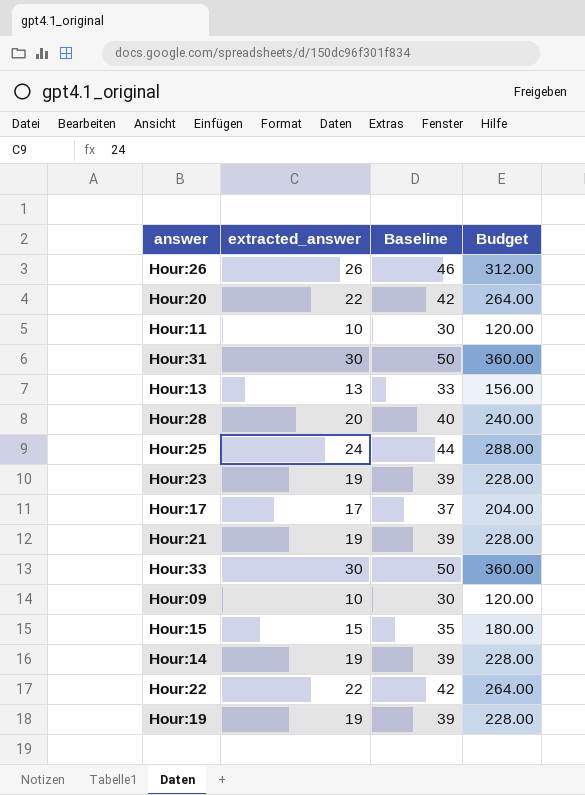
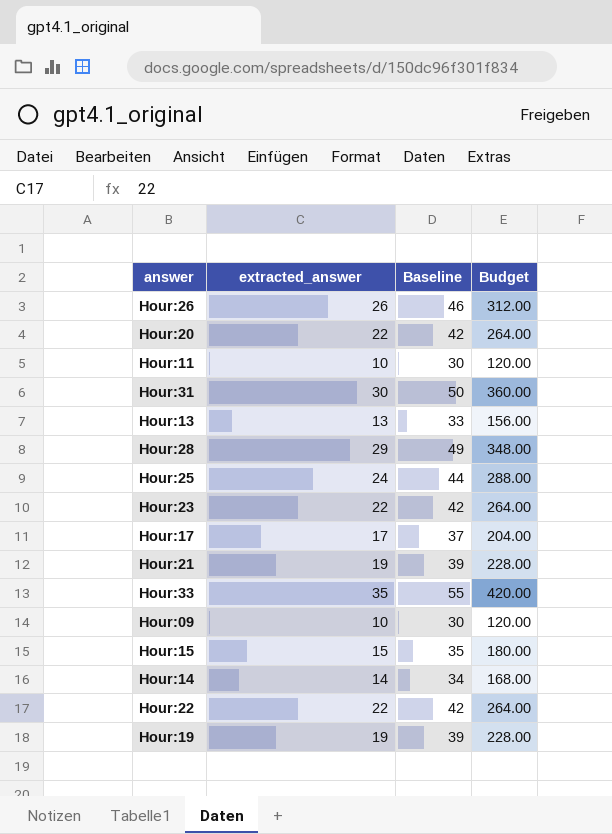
Hour:28 | extracted_answer: 20 -> 29
Hour:28 | Baseline: 40 -> 49
Hour:28 | Budget: 240.00 -> 348.00
Hour:23 | extracted_answer: 19 -> 22
Hour:23 | Baseline: 39 -> 42
Hour:23 | Budget: 228.00 -> 264.00
Hour:33 | extracted_answer: 30 -> 35
Hour:33 | Baseline: 50 -> 55
Hour:33 | Budget: 360.00 -> 420.00
Hour:14 | extracted_answer: 19 -> 14
Hour:14 | Baseline: 39 -> 34
Hour:14 | Budget: 228.00 -> 168.00

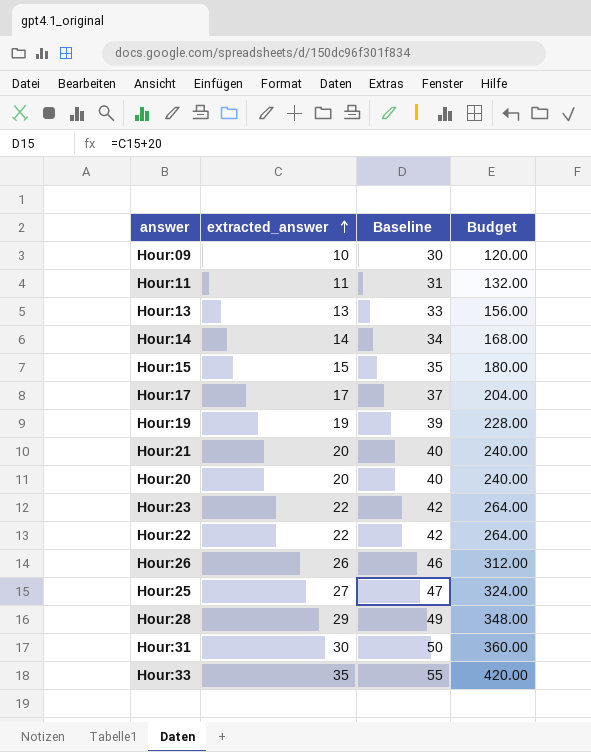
row order: none -> extracted_answer ascending
Hour:11 | extracted_answer: 10 -> 11
Hour:11 | Baseline: 30 -> 31
Hour:11 | Budget: 120.00 -> 132.00
Hour:21 | extracted_answer: 19 -> 20
Hour:21 | Baseline: 39 -> 40
Hour:21 | Budget: 228.00 -> 240.00
Hour:20 | extracted_answer: 22 -> 20
Hour:20 | Baseline: 42 -> 40
Hour:20 | Budget: 264.00 -> 240.00
Hour:25 | extracted_answer: 24 -> 27
Hour:25 | Baseline: 44 -> 47
Hour:25 | Budget: 288.00 -> 324.00

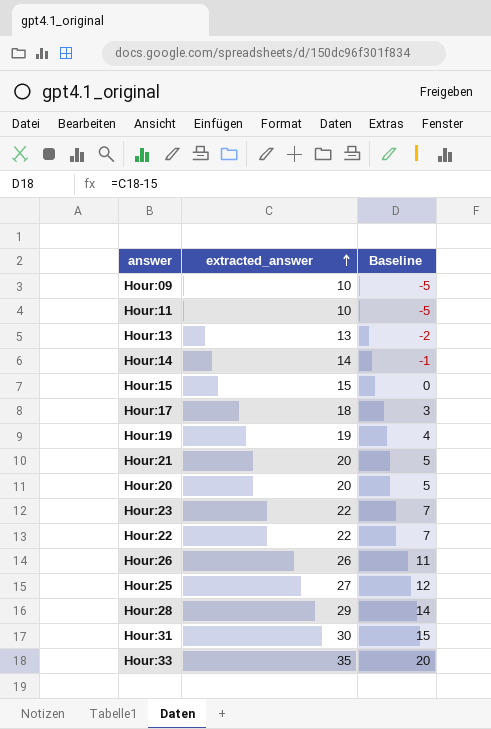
column Budget | formula: [extracted_answer] * 12 -> none
column Baseline | formula: [extracted_answer] + 20 -> [extracted_answer] - 15
Hour:11 | extracted_answer: 11 -> 10
Hour:17 | extracted_answer: 17 -> 18

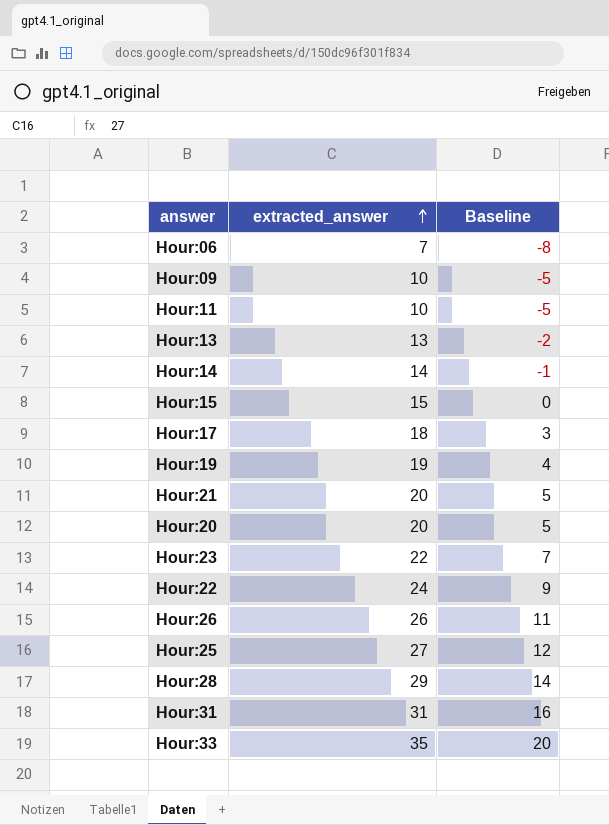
row Hour:06: none -> 7 | -8
Hour:22 | extracted_answer: 22 -> 24
Hour:22 | Baseline: 7 -> 9
Hour:31 | extracted_answer: 30 -> 31
Hour:31 | Baseline: 15 -> 16

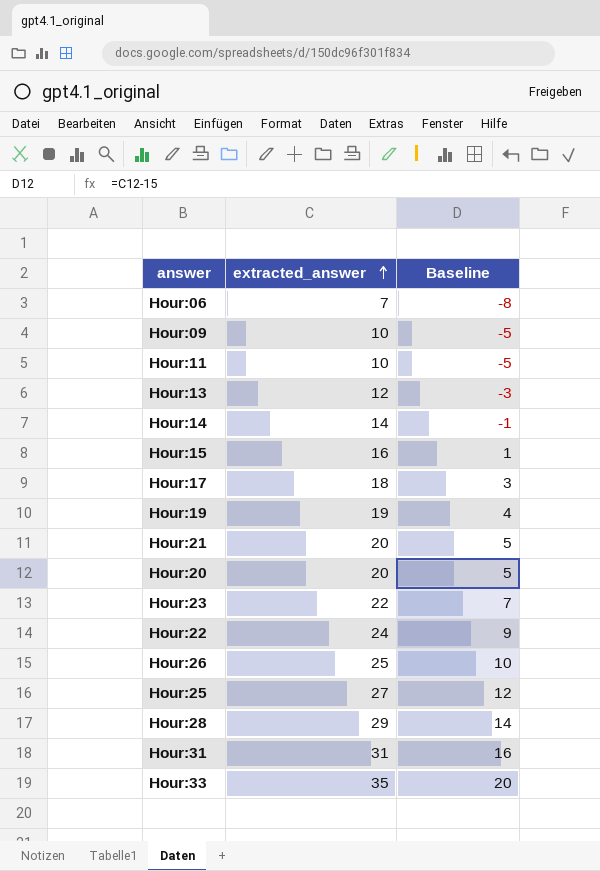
Hour:13 | extracted_answer: 13 -> 12
Hour:13 | Baseline: -2 -> -3
Hour:15 | extracted_answer: 15 -> 16
Hour:15 | Baseline: 0 -> 1
Hour:26 | extracted_answer: 26 -> 25
Hour:26 | Baseline: 11 -> 10

